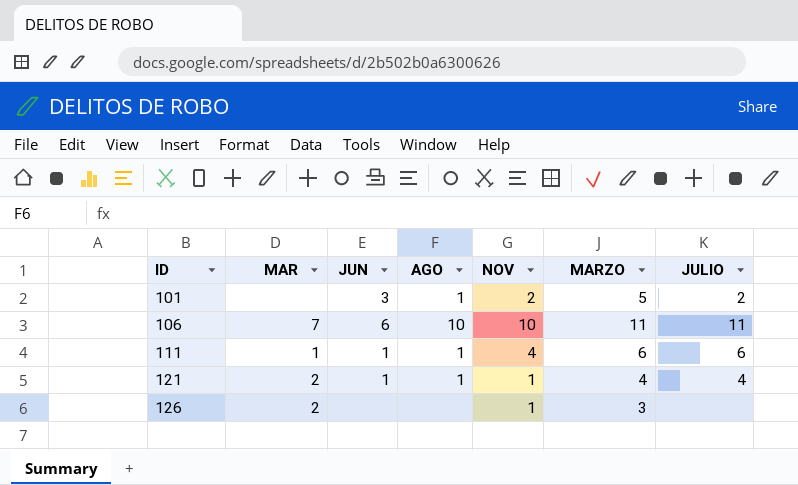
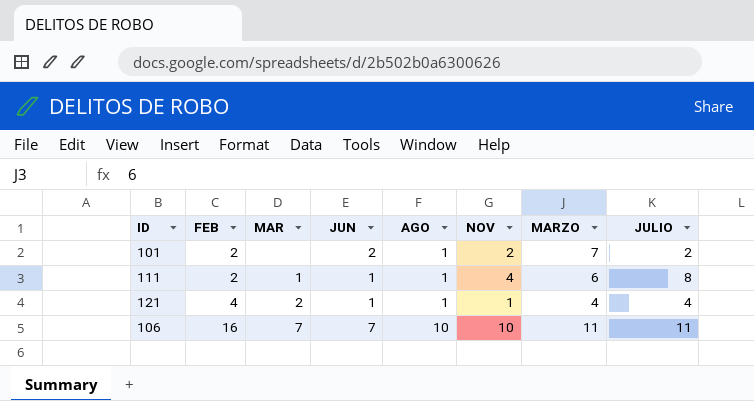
row order: ID ascending -> FEB ascending
column FEB | position: none -> 2
row 126: 2 | none | none | 1 | 3 | none -> none
101 | JUN: 3 -> 2
101 | MARZO: 5 -> 7
111 | JULIO: 6 -> 8
106 | JUN: 6 -> 7

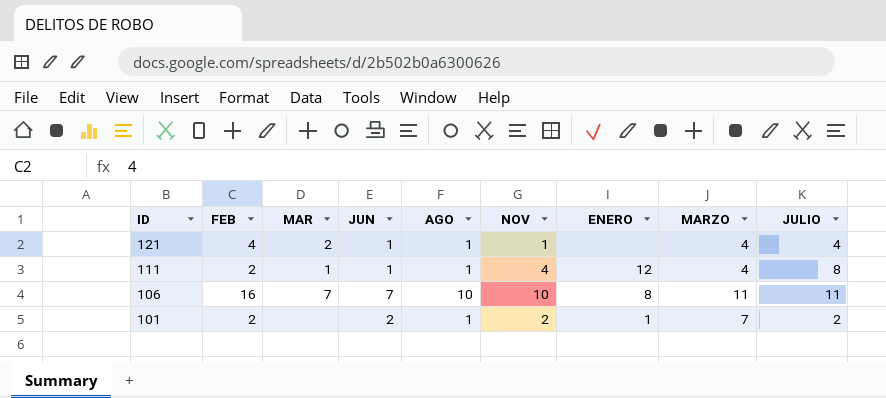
row order: FEB ascending -> ID descending
column ENERO | position: none -> 7
111 | MARZO: 6 -> 4

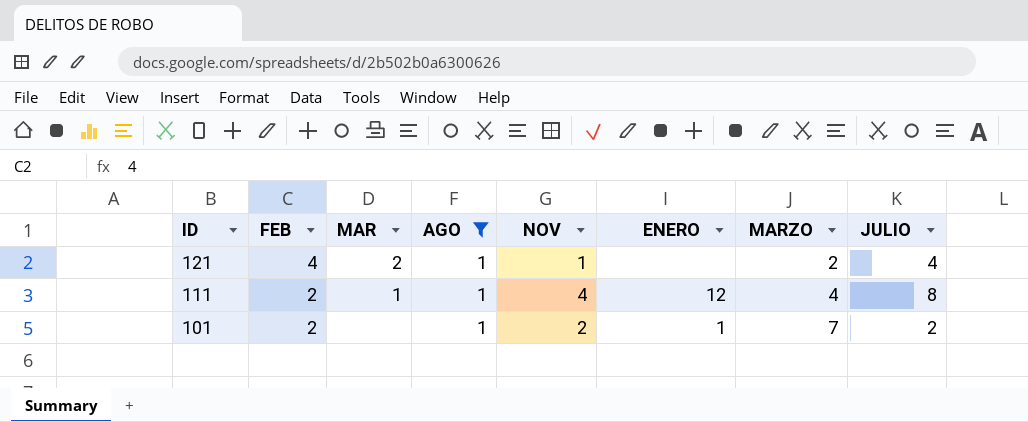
filter: none -> AGO = 1
column JUN | position: 4 -> none
121 | MARZO: 4 -> 2

